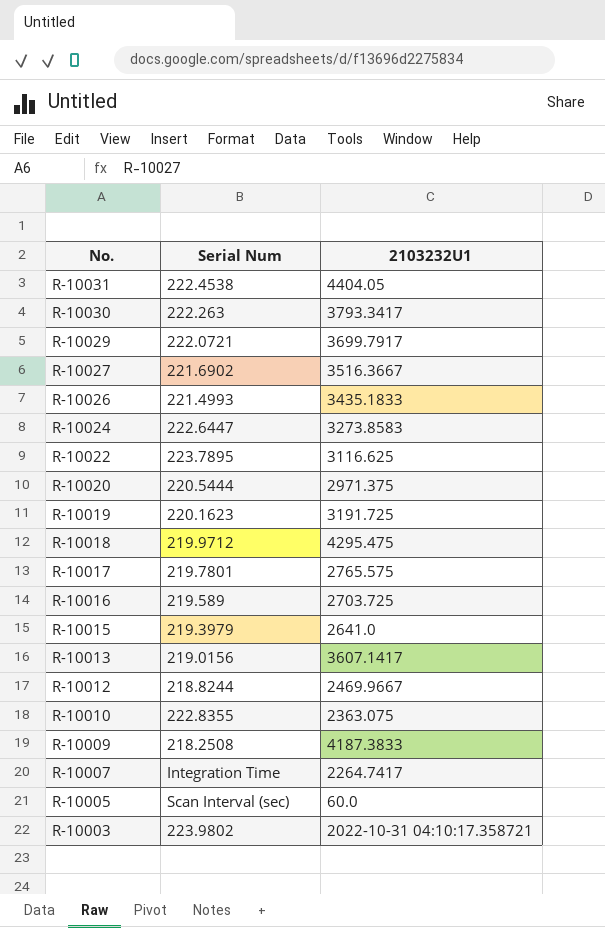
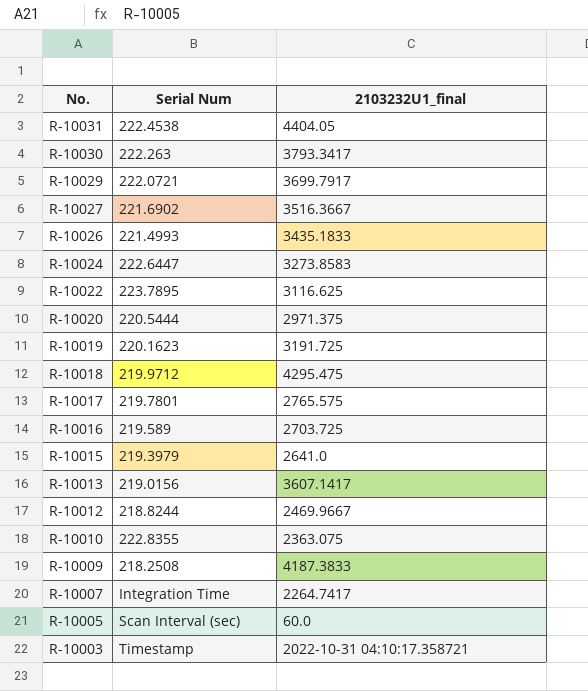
column name: 2103232U1 -> 2103232U1_final
R-10003 | Serial Num: 223.9802 -> Timestamp

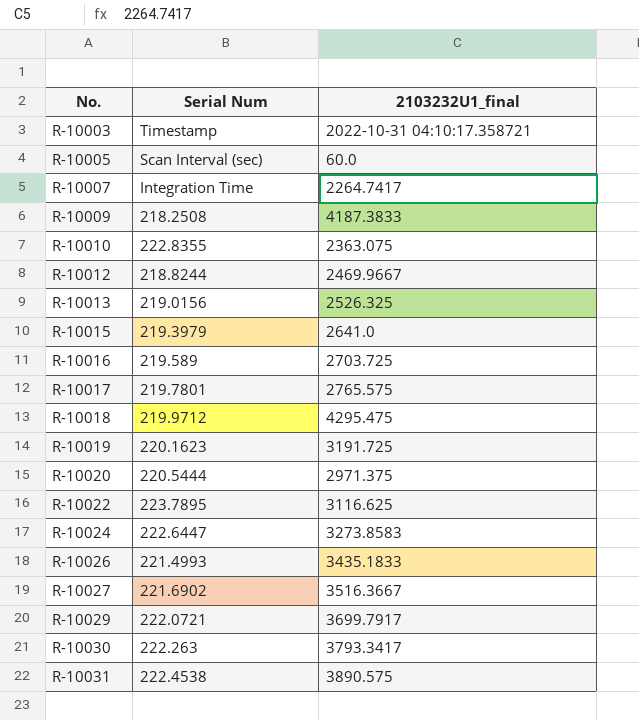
row order: No. descending -> No. ascending
R-10013 | 2103232U1_final: 3607.1417 -> 2526.325
R-10031 | 2103232U1_final: 4404.05 -> 3890.575

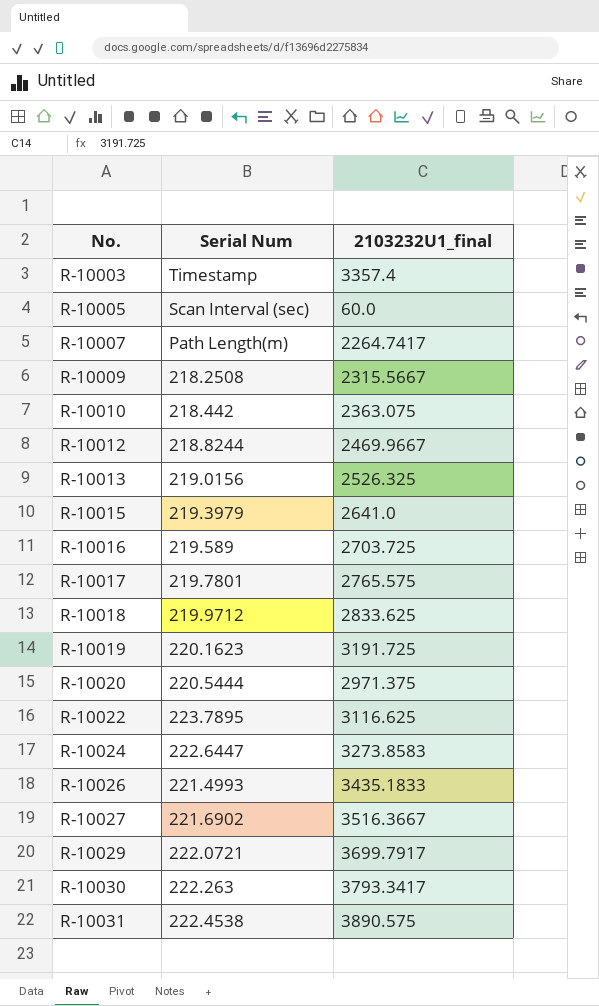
R-10003 | 2103232U1_final: 2022-10-31 04:10:17.358721 -> 3357.4
R-10007 | Serial Num: Integration Time -> Path Length(m)
R-10009 | 2103232U1_final: 4187.3833 -> 2315.5667
R-10010 | Serial Num: 222.8355 -> 218.442
R-10018 | 2103232U1_final: 4295.475 -> 2833.625

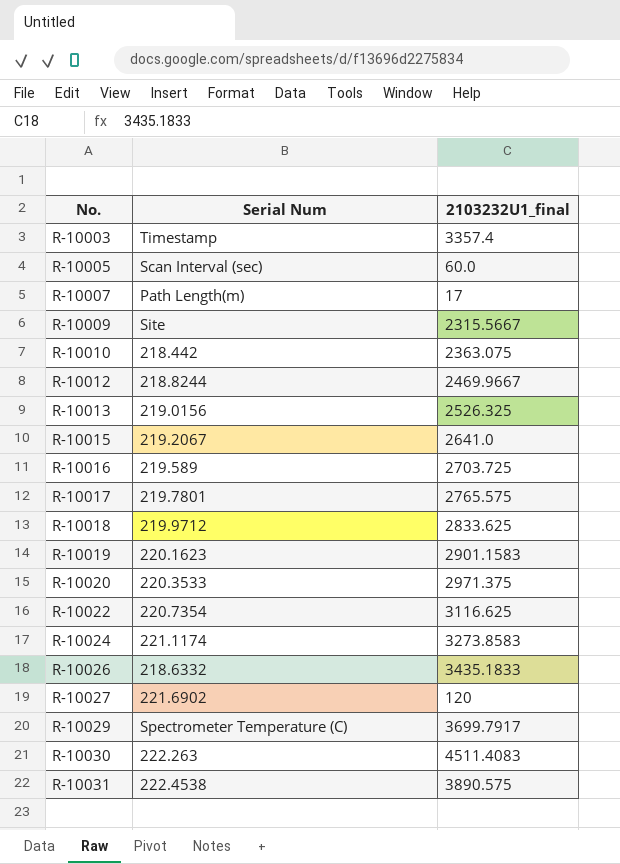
R-10007 | 2103232U1_final: 2264.7417 -> 17
R-10009 | Serial Num: 218.2508 -> Site
R-10015 | Serial Num: 219.3979 -> 219.2067
R-10019 | 2103232U1_final: 3191.725 -> 2901.1583
R-10020 | Serial Num: 220.5444 -> 220.3533
R-10022 | Serial Num: 223.7895 -> 220.7354
R-10024 | Serial Num: 222.6447 -> 221.1174
R-10026 | Serial Num: 221.4993 -> 218.6332
R-10027 | 2103232U1_final: 3516.3667 -> 120
R-10029 | Serial Num: 222.0721 -> Spectrometer Temperature (C)
R-10030 | 2103232U1_final: 3793.3417 -> 4511.4083

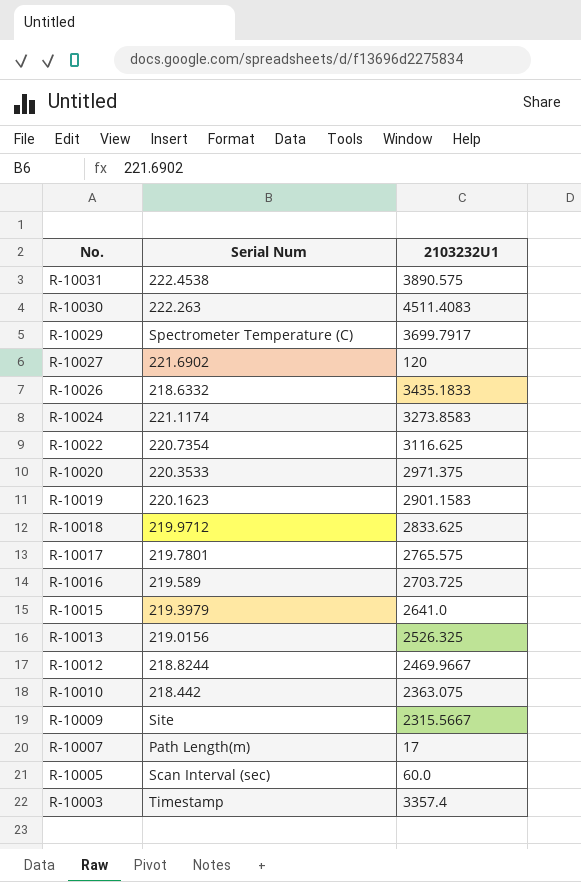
row order: No. ascending -> No. descending
column name: 2103232U1_final -> 2103232U1
R-10015 | Serial Num: 219.2067 -> 219.3979

